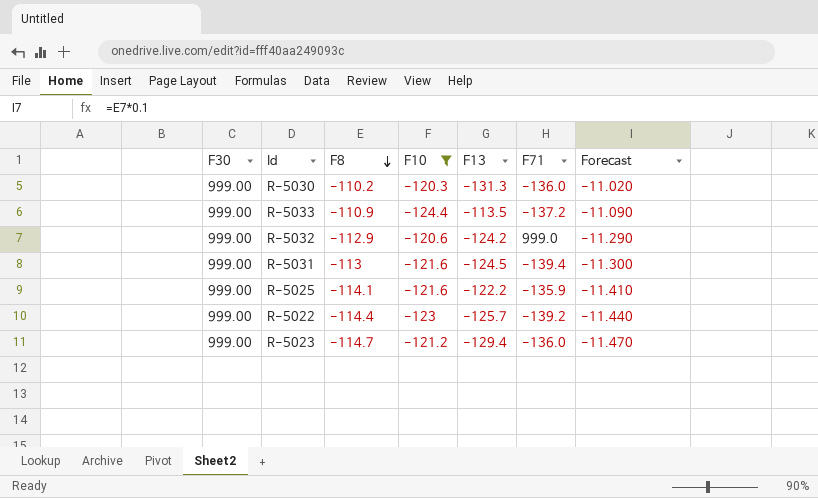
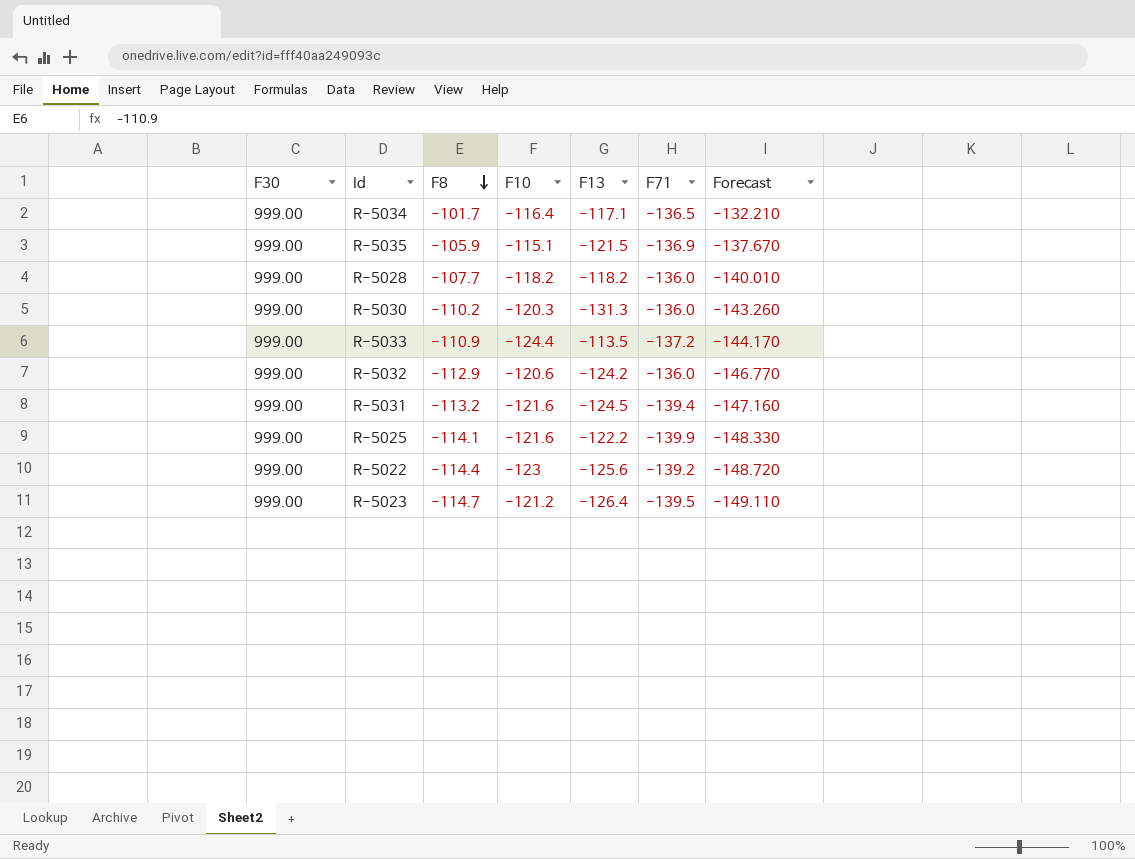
filter: F10 <= -120.3 -> none
column Forecast | formula: [F8] * 0.1 -> [F8] * 1.3
R-5032 | F71: 999.0 -> -136.0
R-5031 | F8: -113 -> -113.2
R-5025 | F71: -135.9 -> -139.9
R-5022 | F13: -125.7 -> -125.6
R-5023 | F13: -129.4 -> -126.4
R-5023 | F71: -136.0 -> -139.5

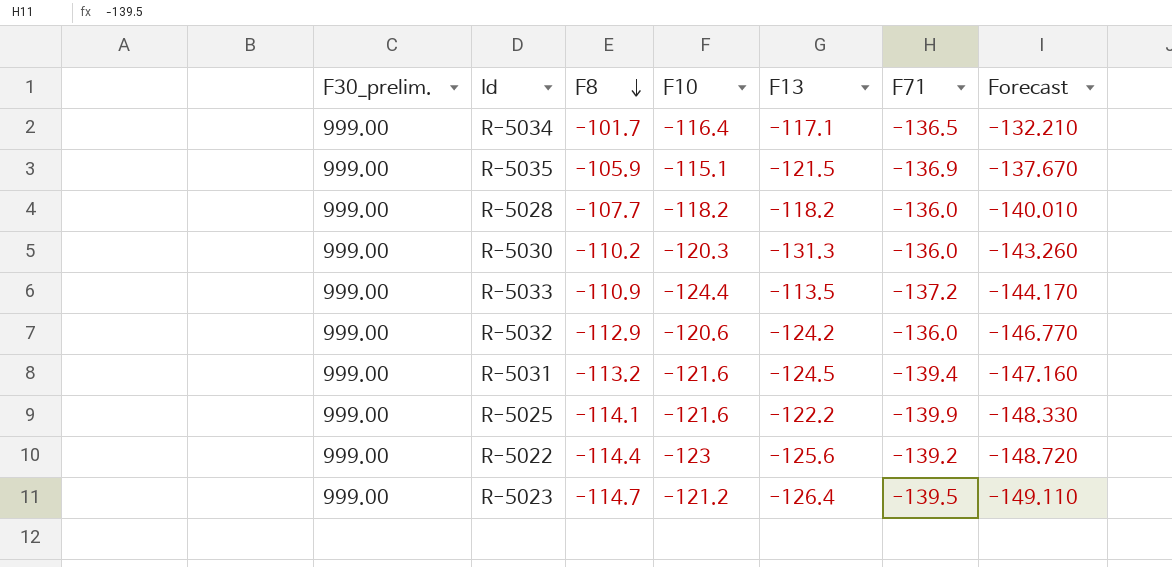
column name: F30 -> F30_prelim.

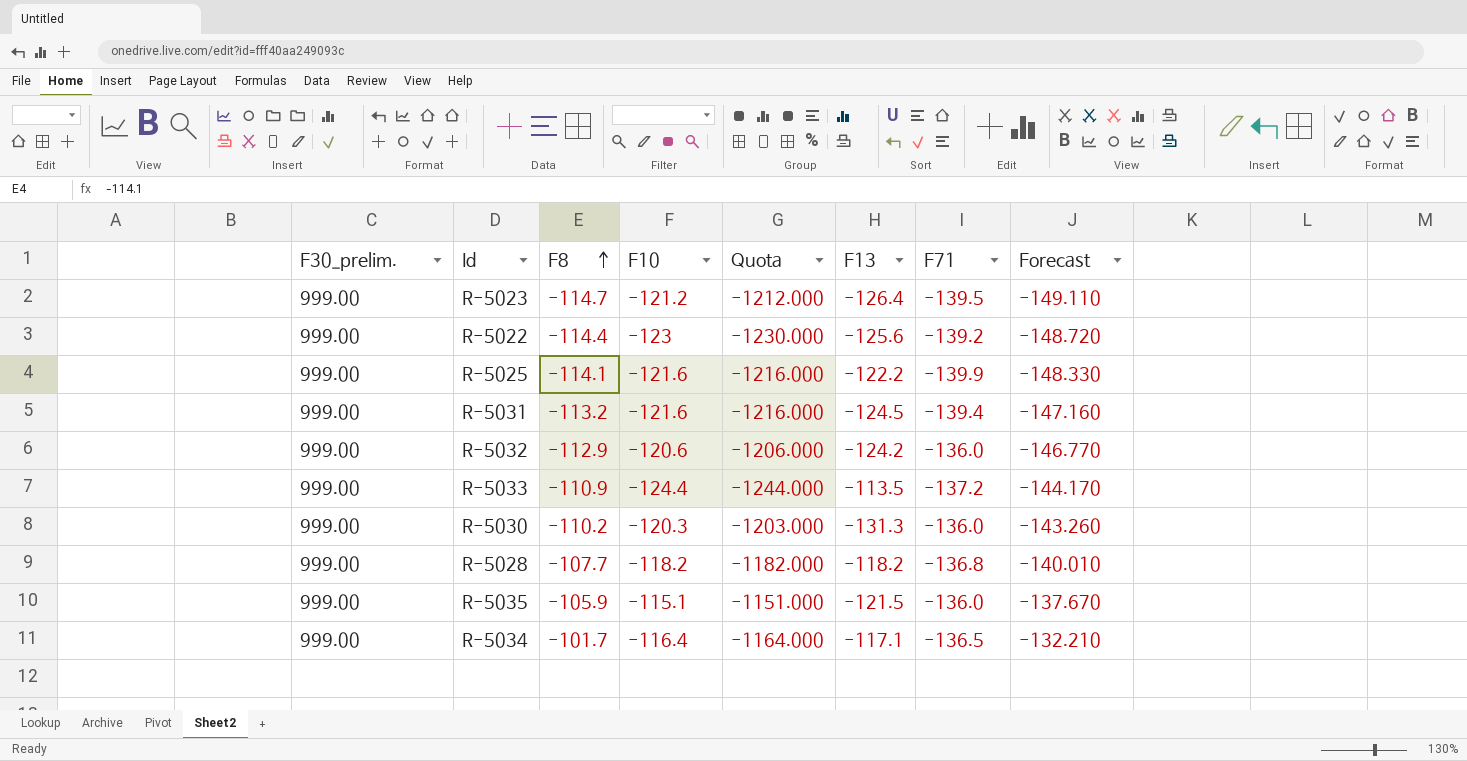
row order: F8 descending -> F8 ascending
column Quota | formula: none -> [F10] * 10
R-5028 | F71: -136.0 -> -136.8
R-5035 | F71: -136.9 -> -136.0

